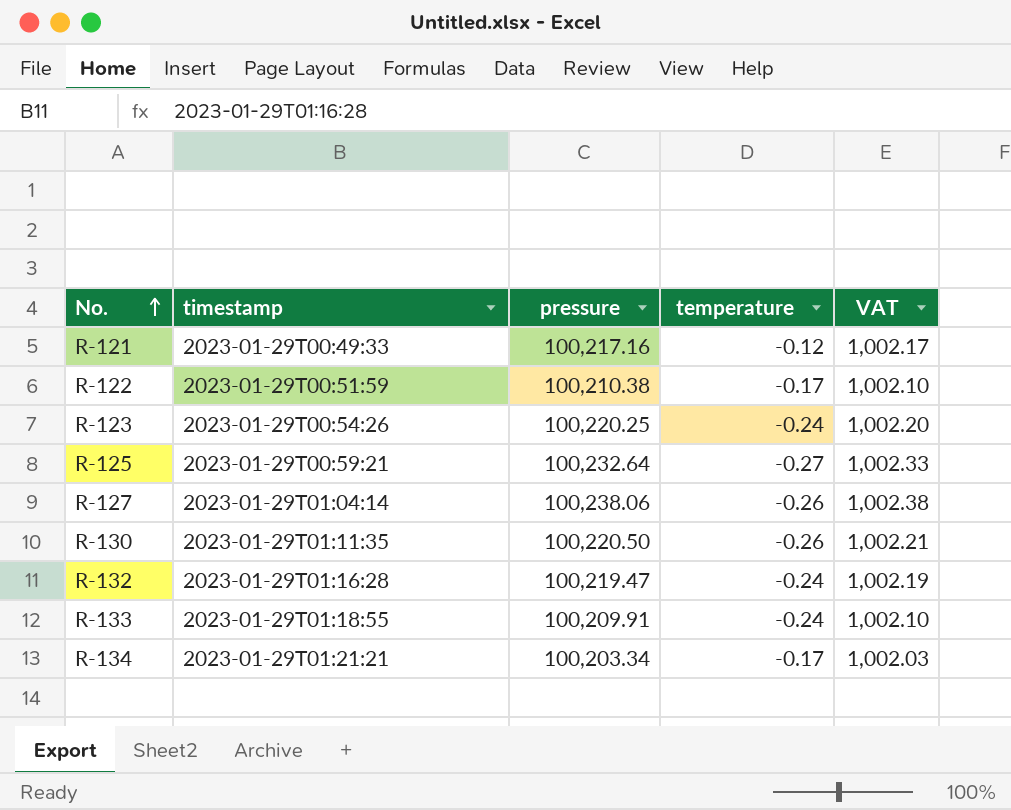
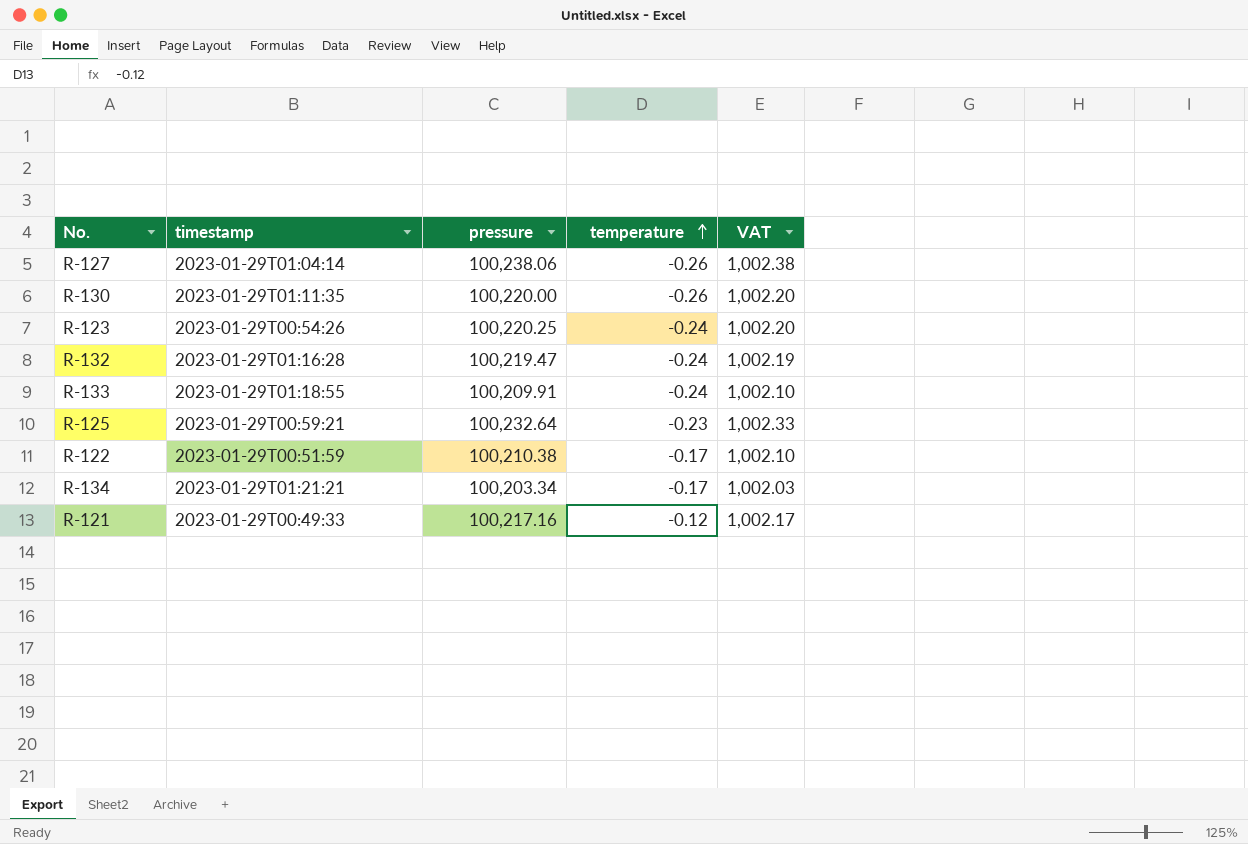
row order: No. ascending -> temperature ascending
R-130 | pressure: 100,220.50 -> 100,220.00
R-130 | VAT: 1,002.21 -> 1,002.20
R-125 | temperature: -0.27 -> -0.23

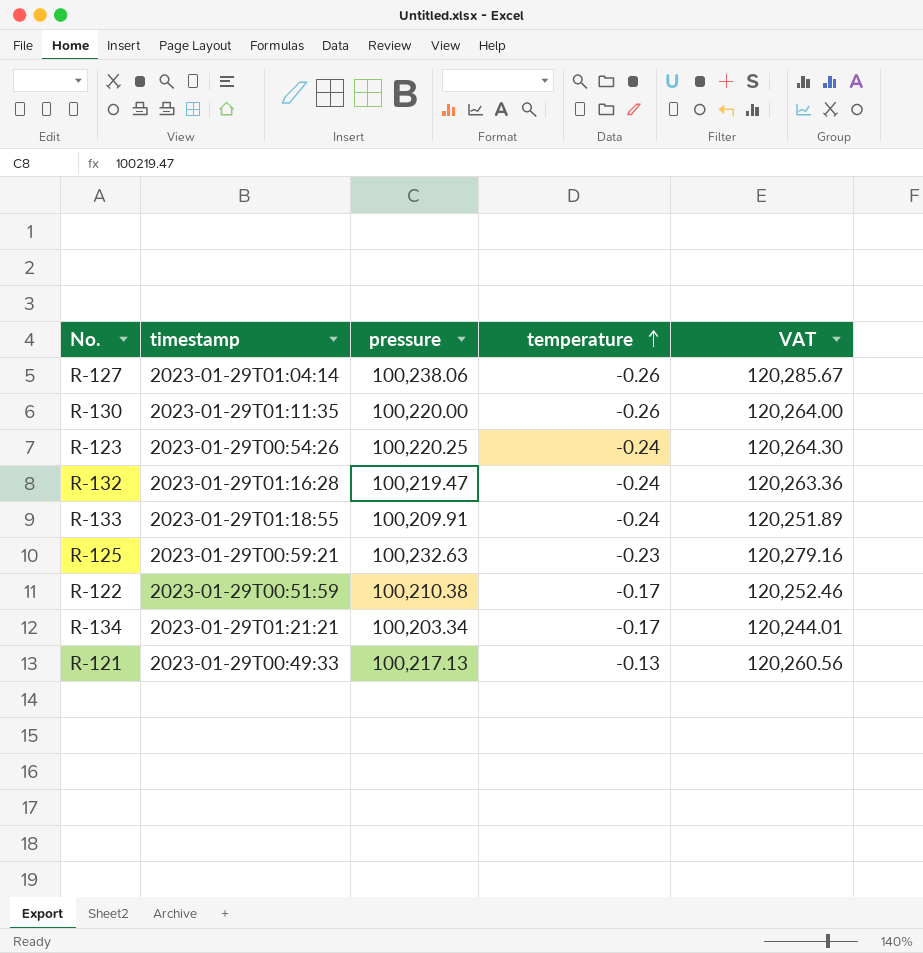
column VAT | formula: [pressure] * 0.01 -> [pressure] * 1.2
R-125 | pressure: 100,232.64 -> 100,232.63
R-121 | pressure: 100,217.16 -> 100,217.13
R-121 | temperature: -0.12 -> -0.13

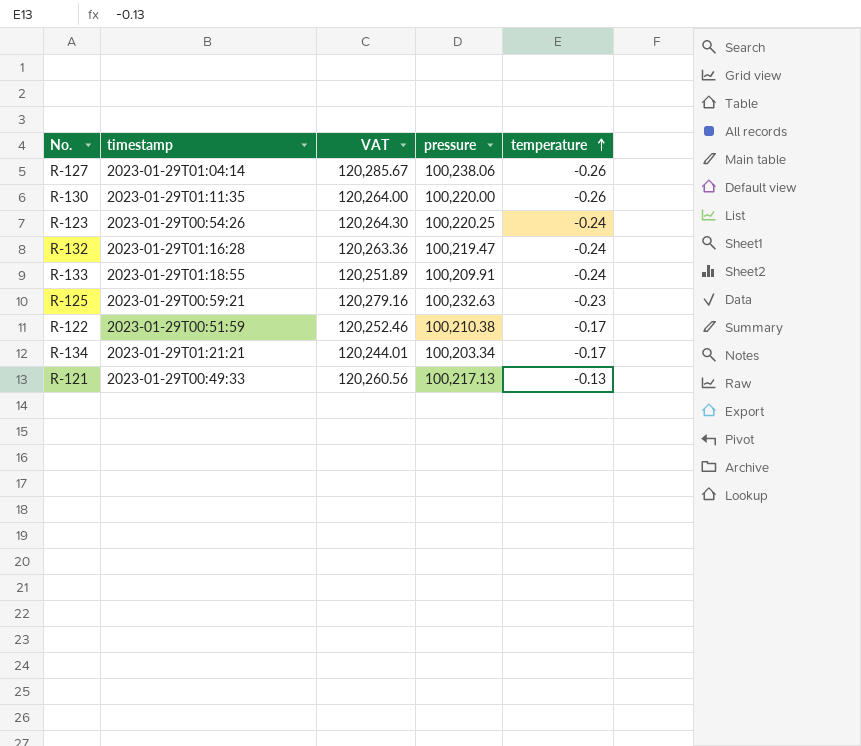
column VAT | position: 5 -> 3

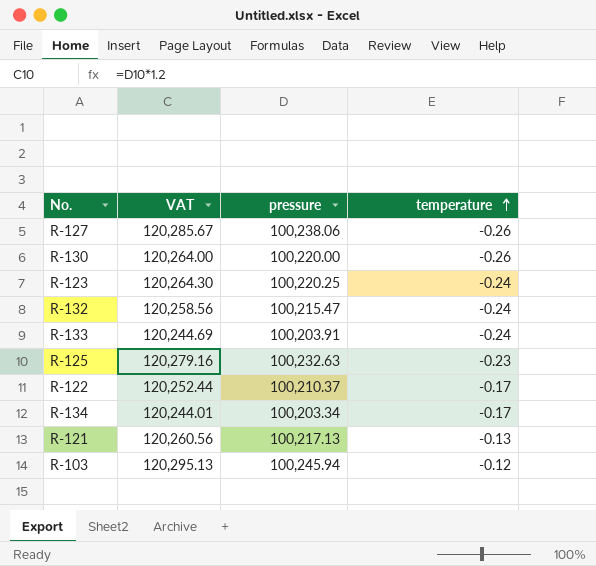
column timestamp | position: 2 -> none
R-132 | VAT: 120,263.36 -> 120,258.56
R-132 | pressure: 100,219.47 -> 100,215.47
R-133 | VAT: 120,251.89 -> 120,244.69
R-133 | pressure: 100,209.91 -> 100,203.91
R-122 | VAT: 120,252.46 -> 120,252.44
R-122 | pressure: 100,210.38 -> 100,210.37
row R-103: none -> 120,295.13 | 100,245.94 | -0.12

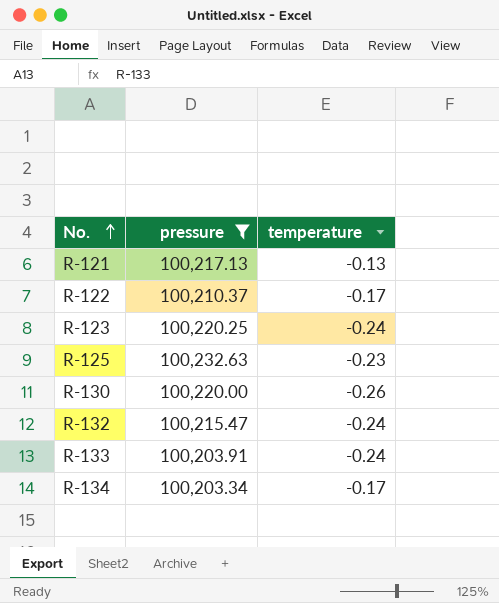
filter: none -> pressure <= 100,232.63
row order: temperature ascending -> No. ascending
column VAT | formula: [pressure] * 1.2 -> none

